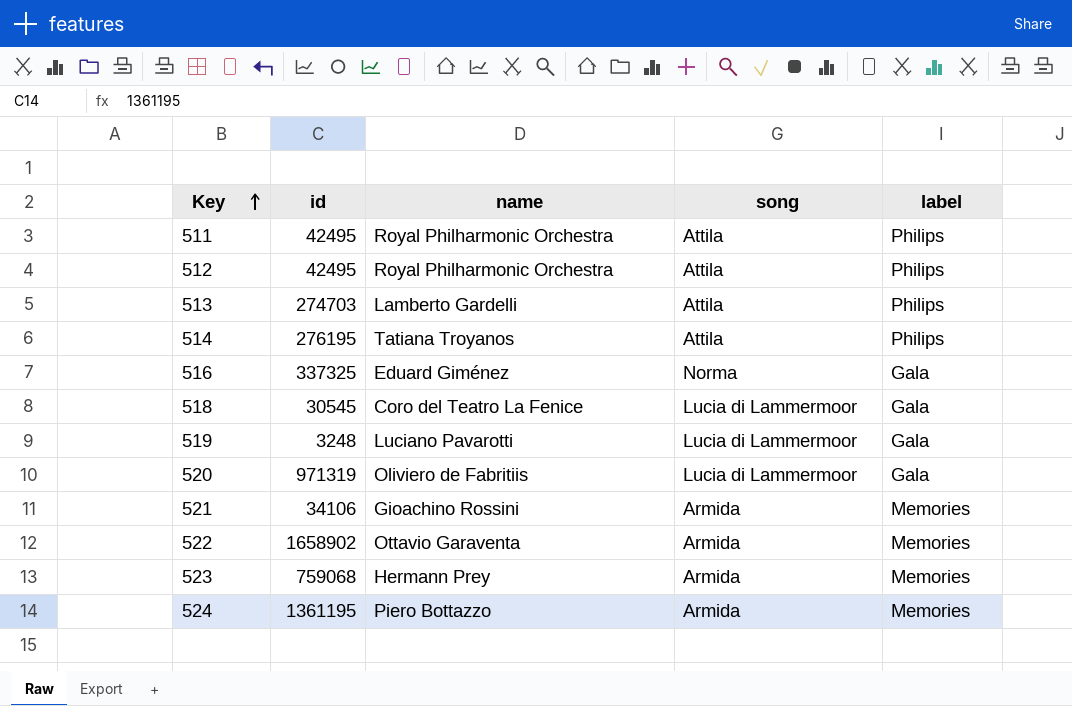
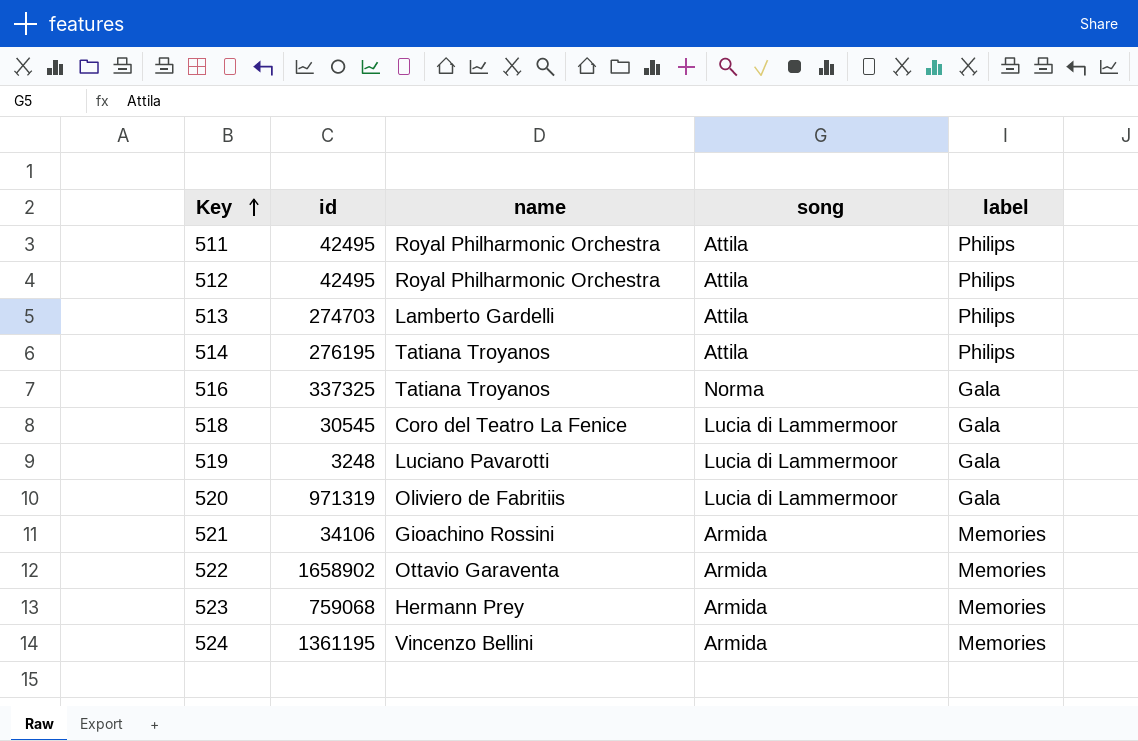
516 | name: Eduard Giménez -> Tatiana Troyanos
524 | name: Piero Bottazzo -> Vincenzo Bellini

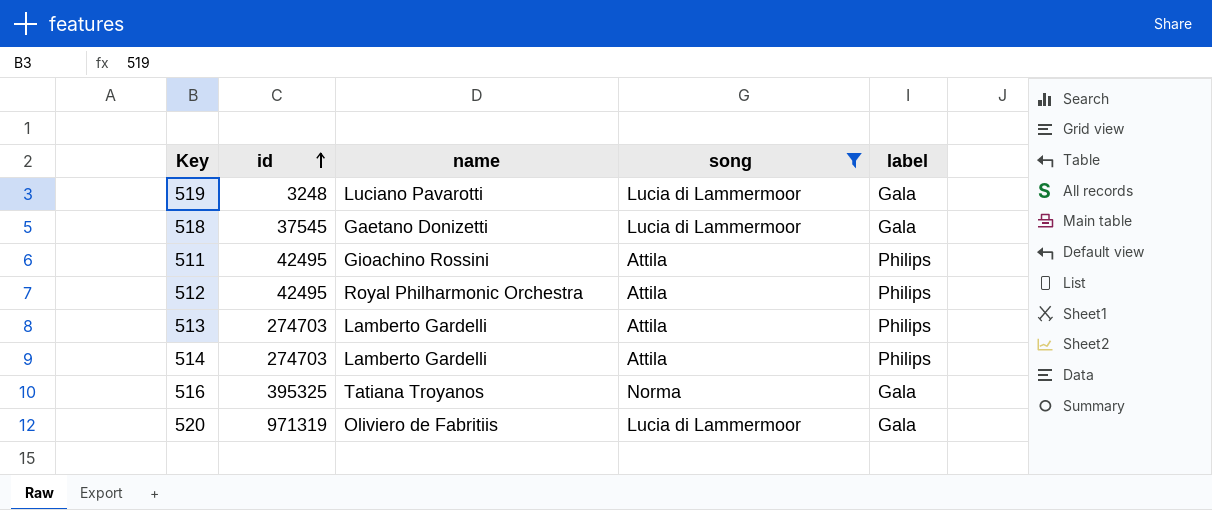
filter: none -> song != Armida
row order: Key ascending -> id ascending
518 | id: 30545 -> 37545
518 | name: Coro del Teatro La Fenice -> Gaetano Donizetti
511 | name: Royal Philharmonic Orchestra -> Gioachino Rossini
514 | id: 276195 -> 274703
514 | name: Tatiana Troyanos -> Lamberto Gardelli
516 | id: 337325 -> 395325

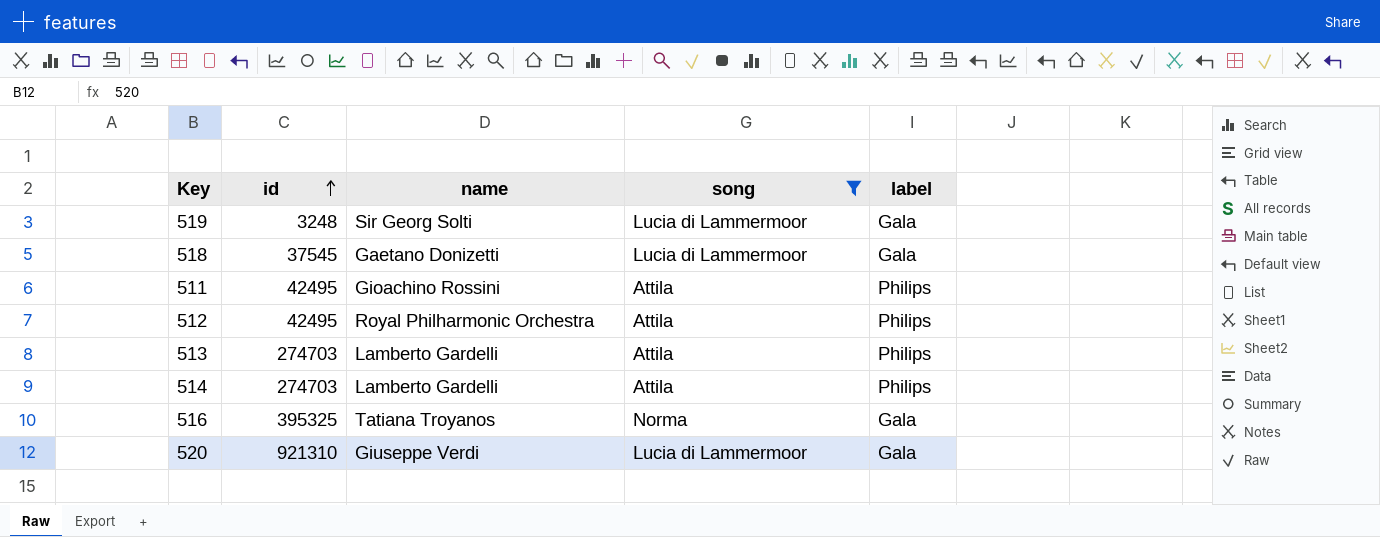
519 | name: Luciano Pavarotti -> Sir Georg Solti
520 | id: 971319 -> 921310
520 | name: Oliviero de Fabritiis -> Giuseppe Verdi

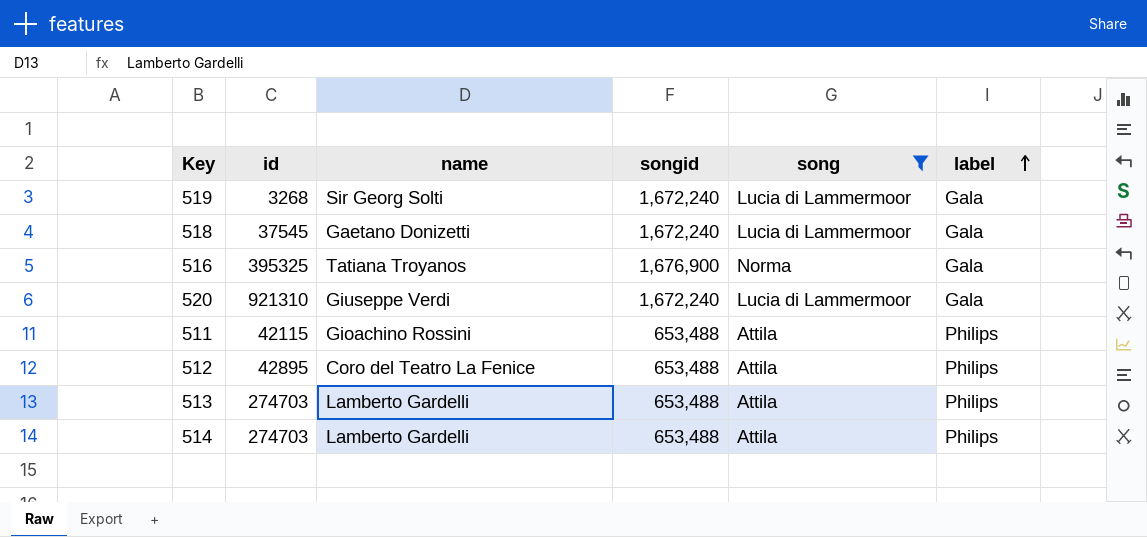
row order: id ascending -> label ascending
column songid | position: none -> 4
519 | id: 3248 -> 3268
511 | id: 42495 -> 42115
512 | id: 42495 -> 42895
512 | name: Royal Philharmonic Orchestra -> Coro del Teatro La Fenice

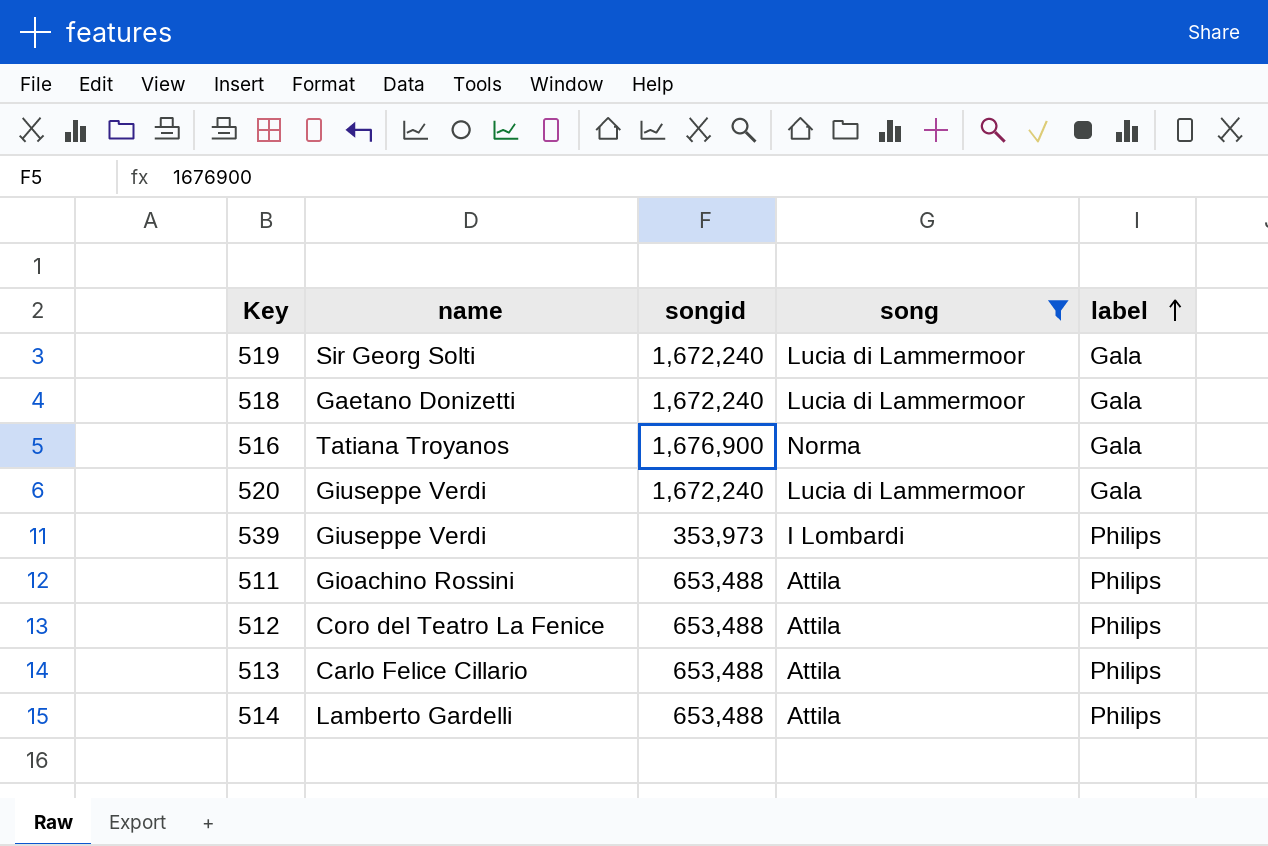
column id | position: 2 -> none
row 539: none -> Giuseppe Verdi | 353,973 | I Lombardi | Philips
513 | name: Lamberto Gardelli -> Carlo Felice Cillario

